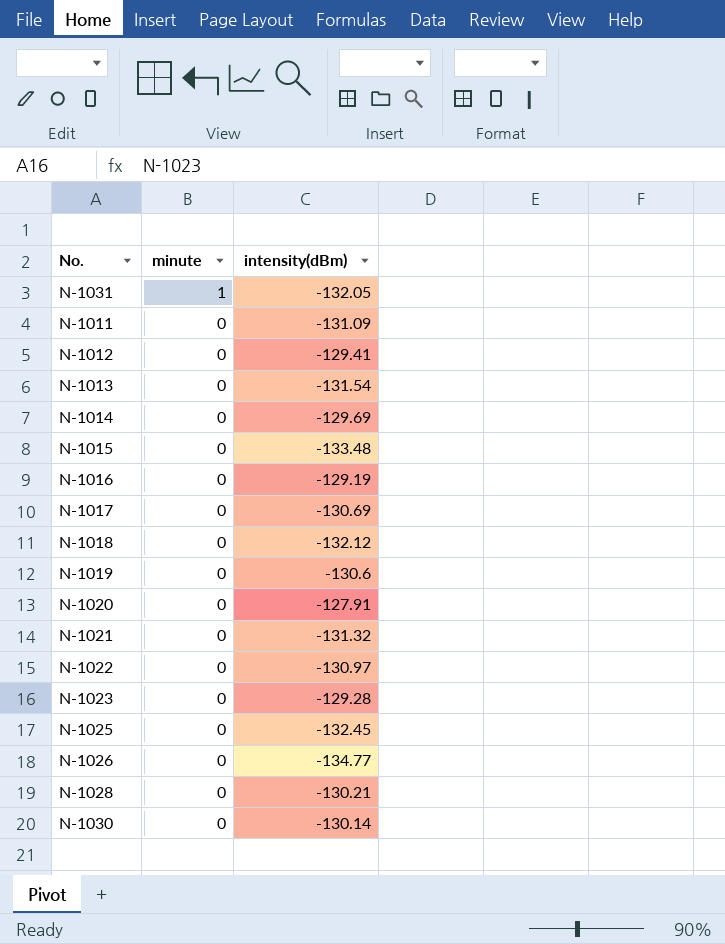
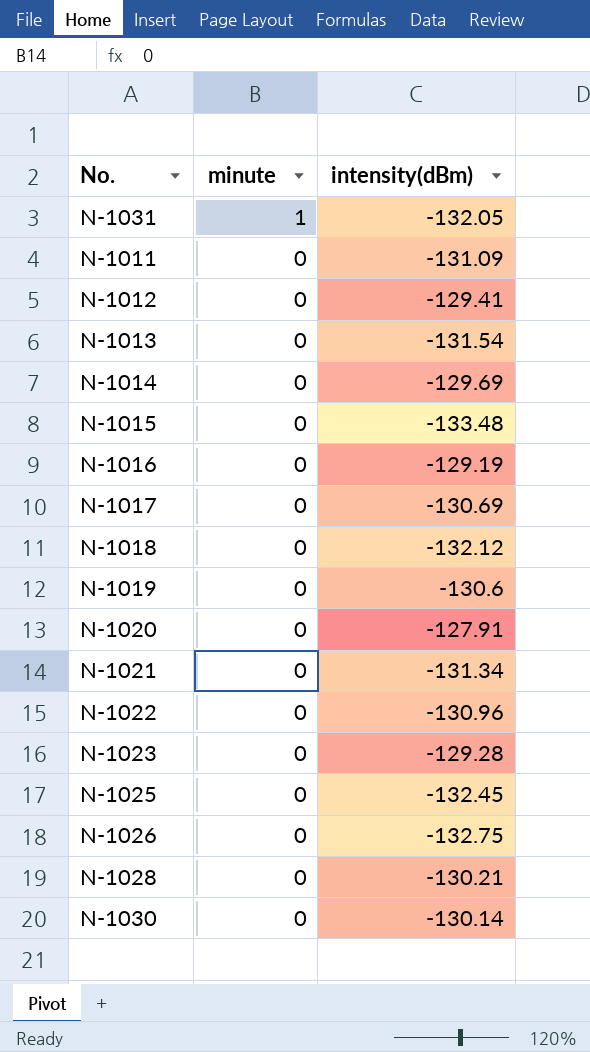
N-1021 | intensity(dBm): -131.32 -> -131.34
N-1022 | intensity(dBm): -130.97 -> -130.96
N-1026 | intensity(dBm): -134.77 -> -132.75

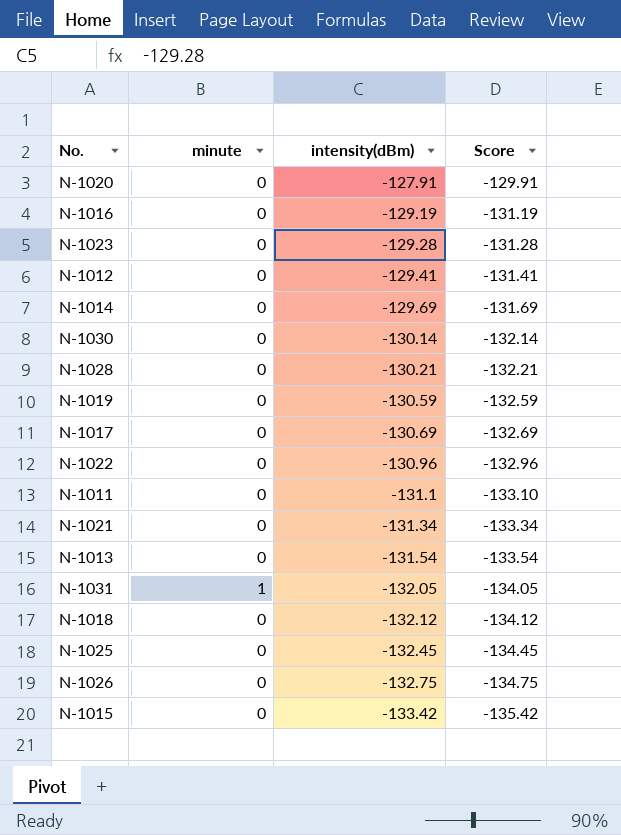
row order: minute descending -> intensity(dBm) descending
column Score | formula: none -> [intensity(dBm)] - 2
N-1019 | intensity(dBm): -130.6 -> -130.59
N-1011 | intensity(dBm): -131.09 -> -131.1
N-1015 | intensity(dBm): -133.48 -> -133.42

